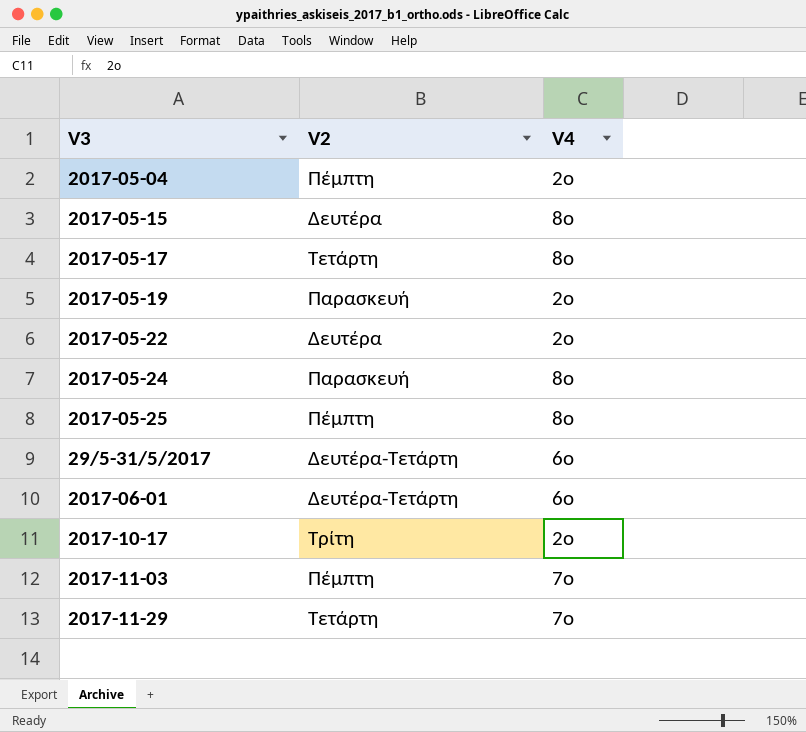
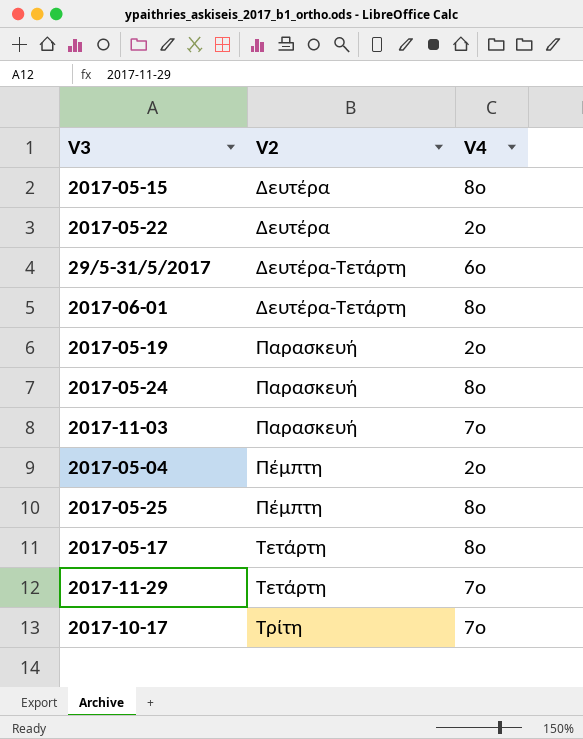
row order: none -> V2 ascending
2017-06-01 | V4: 6ο -> 8ο
2017-11-03 | V2: Πέμπτη -> Παρασκευή
2017-10-17 | V4: 2ο -> 7ο

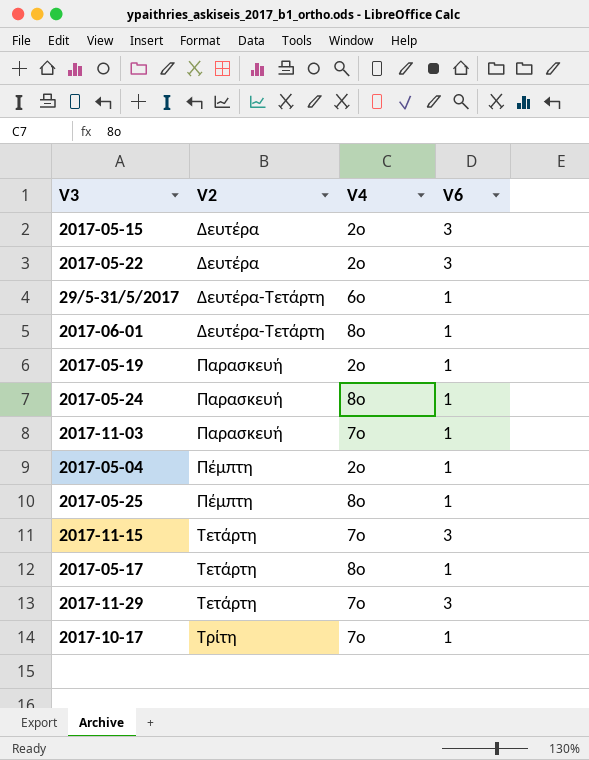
column V6 | position: none -> 4
2017-05-15 | V4: 8ο -> 2ο
row 2017-11-15: none -> Τετάρτη | 7ο | 3

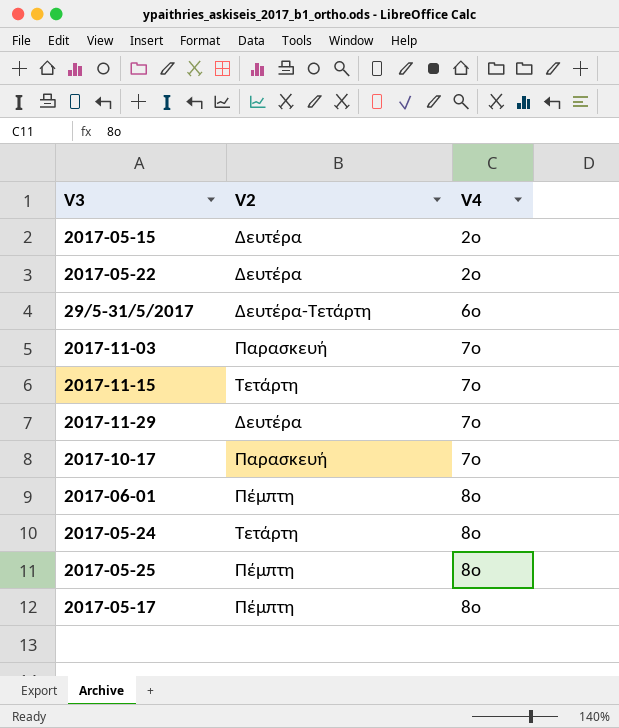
row order: V2 ascending -> V4 ascending
column V6 | position: 4 -> none
row 2017-05-19: Παρασκευή | 2ο | 1 -> none
row 2017-05-04: Πέμπτη | 2ο | 1 -> none
2017-11-29 | V2: Τετάρτη -> Δευτέρα
2017-10-17 | V2: Τρίτη -> Παρασκευή
2017-06-01 | V2: Δευτέρα-Τετάρτη -> Πέμπτη
2017-05-24 | V2: Παρασκευή -> Τετάρτη
2017-05-17 | V2: Τετάρτη -> Πέμπτη

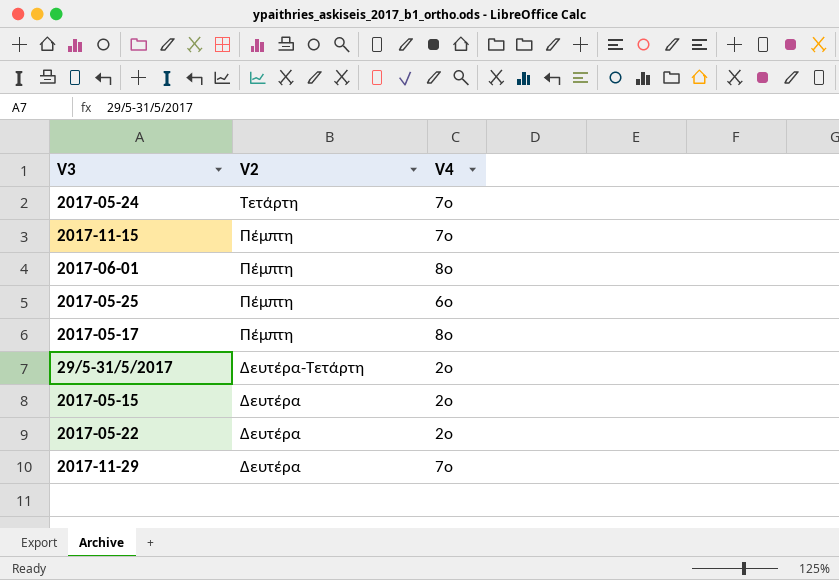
row order: V4 ascending -> V2 descending
row 2017-11-03: Παρασκευή | 7ο -> none
row 2017-10-17: Παρασκευή | 7ο -> none
2017-05-24 | V4: 8ο -> 7ο
2017-11-15 | V2: Τετάρτη -> Πέμπτη
2017-05-25 | V4: 8ο -> 6ο
29/5-31/5/2017 | V4: 6ο -> 2ο

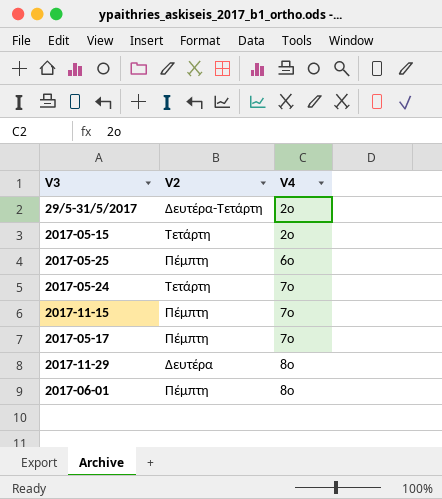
row order: V2 descending -> V4 ascending
row 2017-05-22: Δευτέρα | 2ο -> none
2017-05-15 | V2: Δευτέρα -> Τετάρτη
2017-05-17 | V4: 8ο -> 7ο
2017-11-29 | V4: 7ο -> 8ο

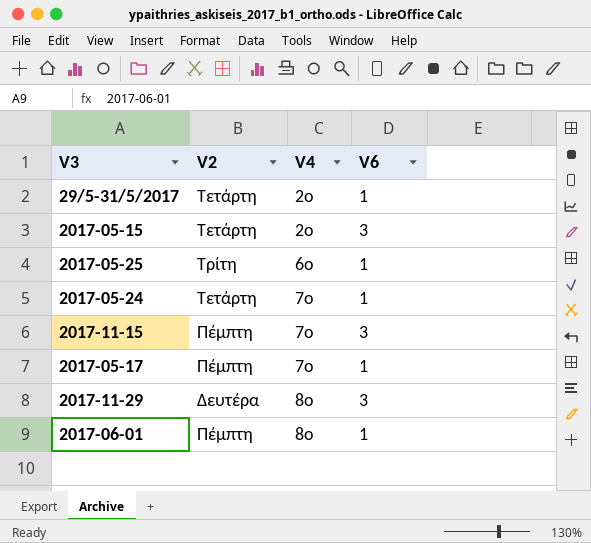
column V6 | position: none -> 4
29/5-31/5/2017 | V2: Δευτέρα-Τετάρτη -> Τετάρτη
2017-05-25 | V2: Πέμπτη -> Τρίτη

